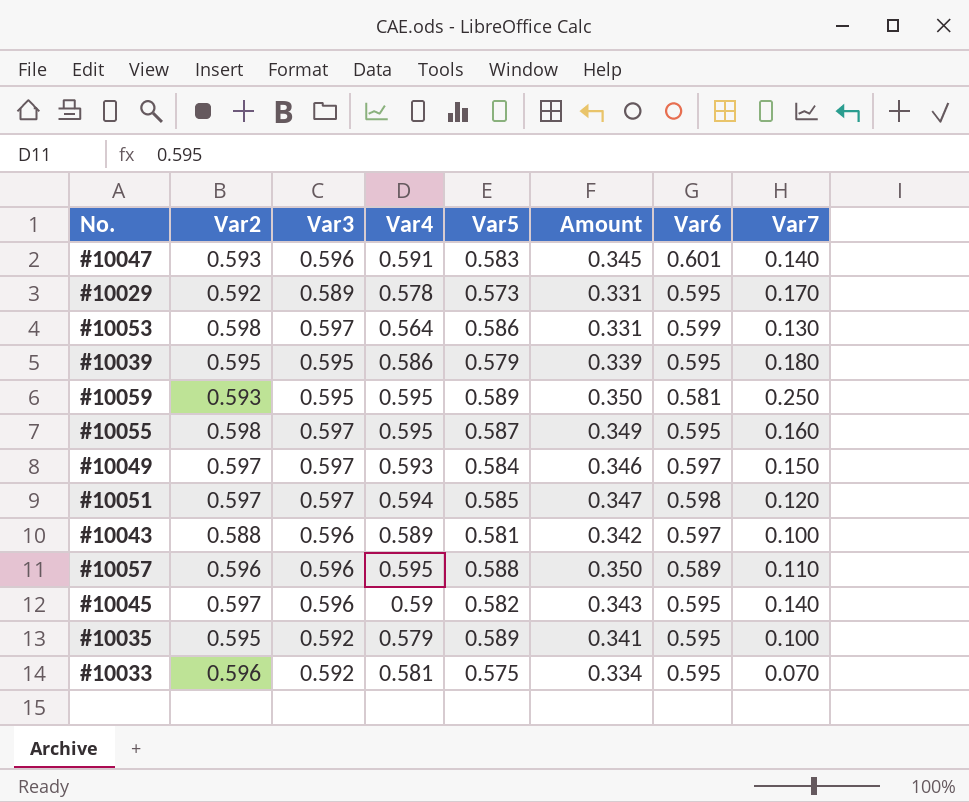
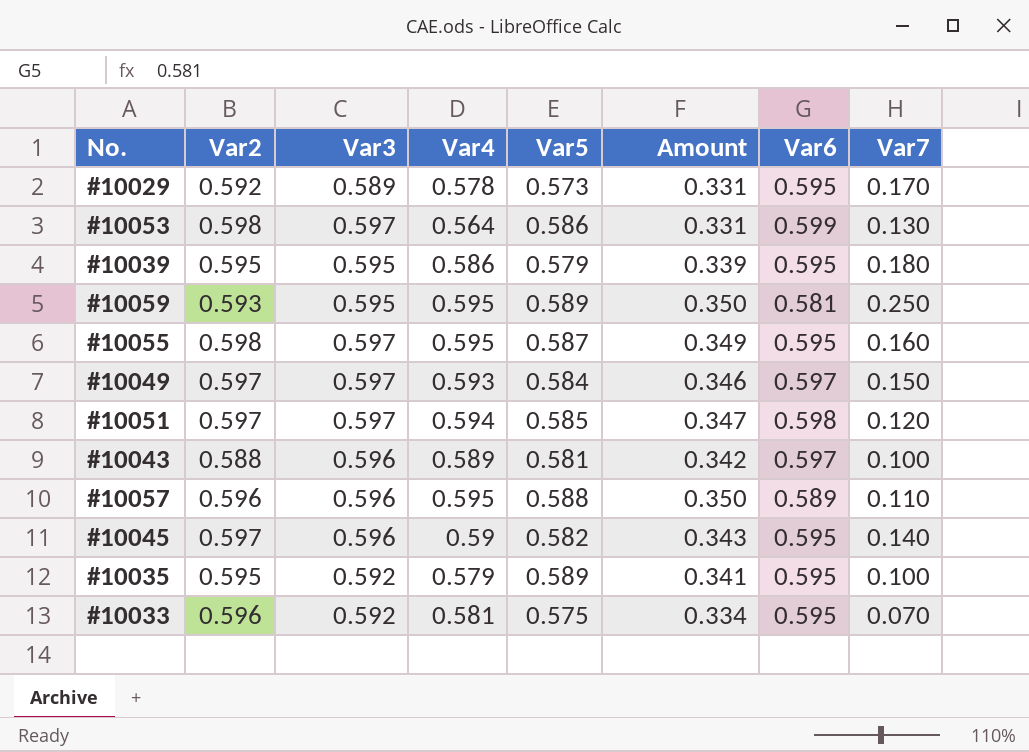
row #10047: 0.593 | 0.596 | 0.591 | 0.583 | 0.345 | 0.601 | 0.140 -> none

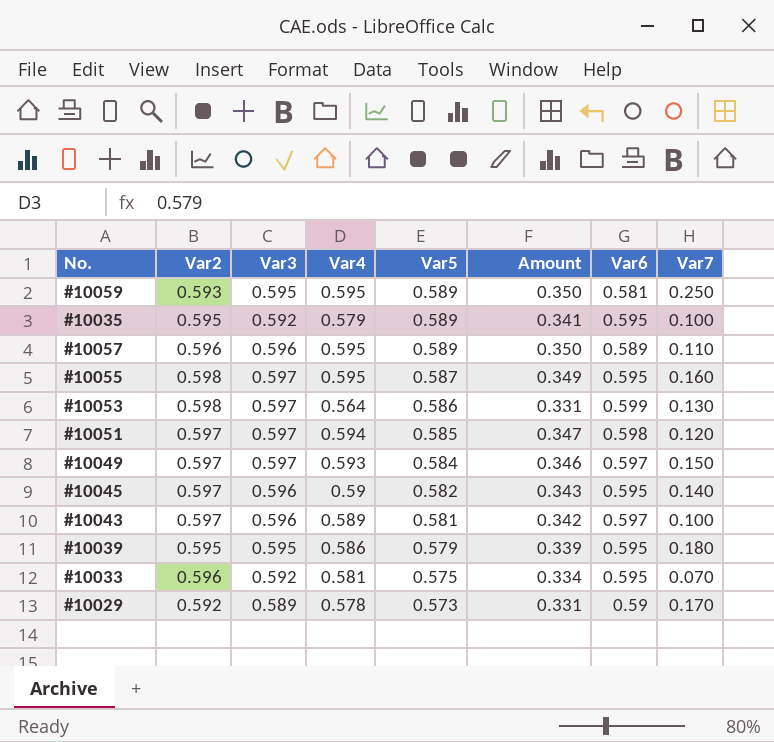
row order: none -> Var5 descending
#10057 | Var5: 0.588 -> 0.589
#10043 | Var2: 0.588 -> 0.597
#10029 | Var6: 0.595 -> 0.59

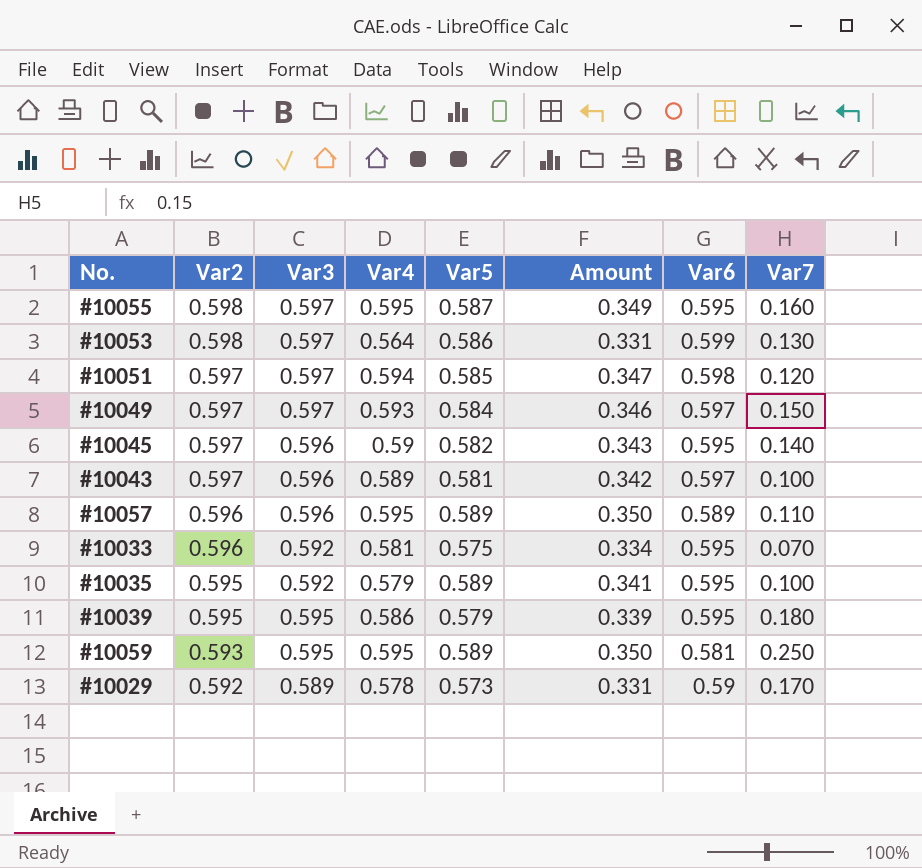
row order: Var5 descending -> Var2 descending

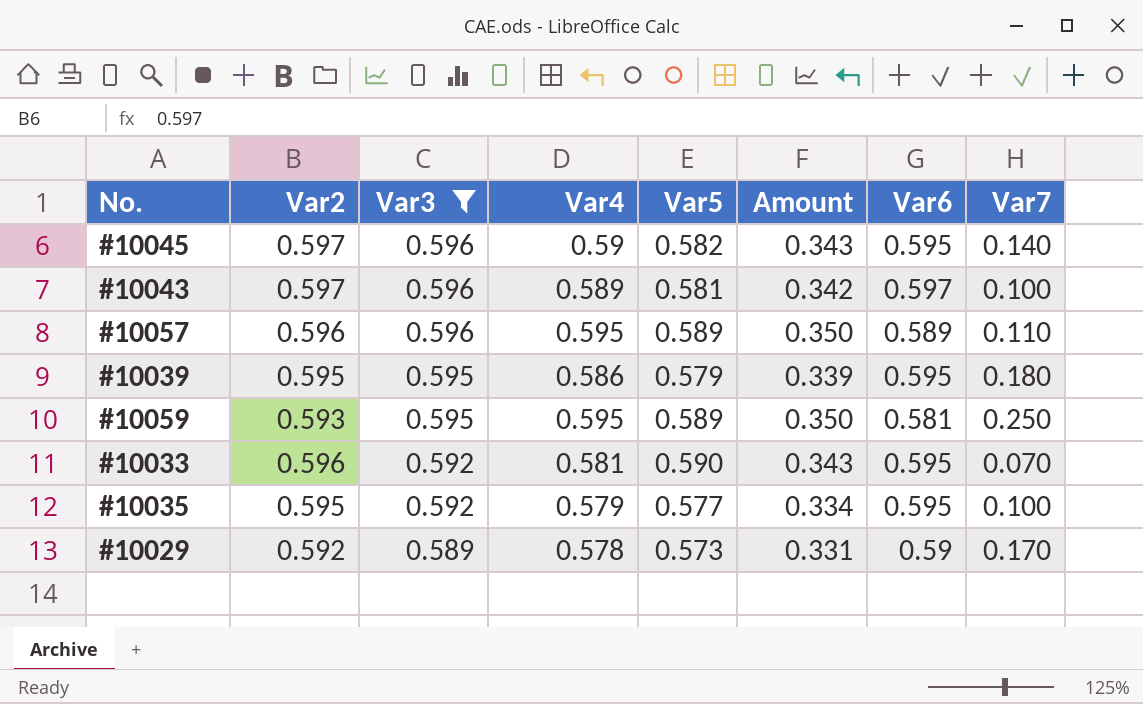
filter: none -> Var3 != 0.597
row order: Var2 descending -> Var3 descending
#10033 | Var5: 0.575 -> 0.590
#10033 | Amount: 0.334 -> 0.343
#10035 | Var5: 0.589 -> 0.577
#10035 | Amount: 0.341 -> 0.334

